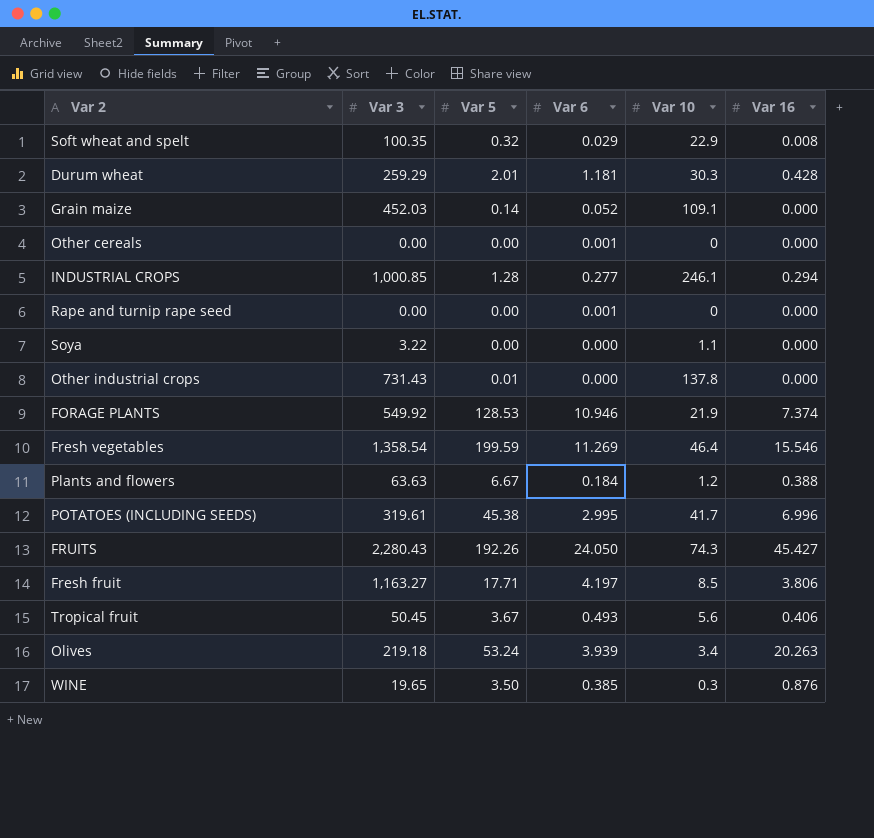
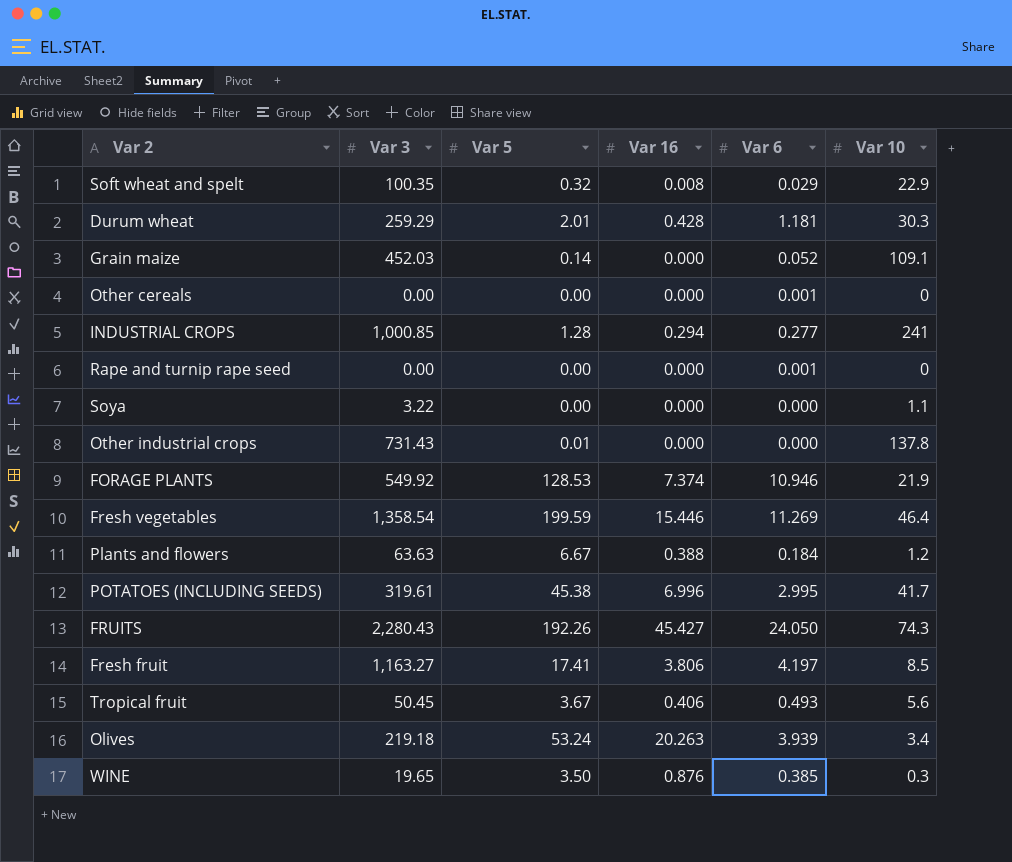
column Var 16 | position: 6 -> 4
INDUSTRIAL CROPS | Var 10: 246.1 -> 241
Fresh vegetables | Var 16: 15.546 -> 15.446
Fresh fruit | Var 5: 17.71 -> 17.41

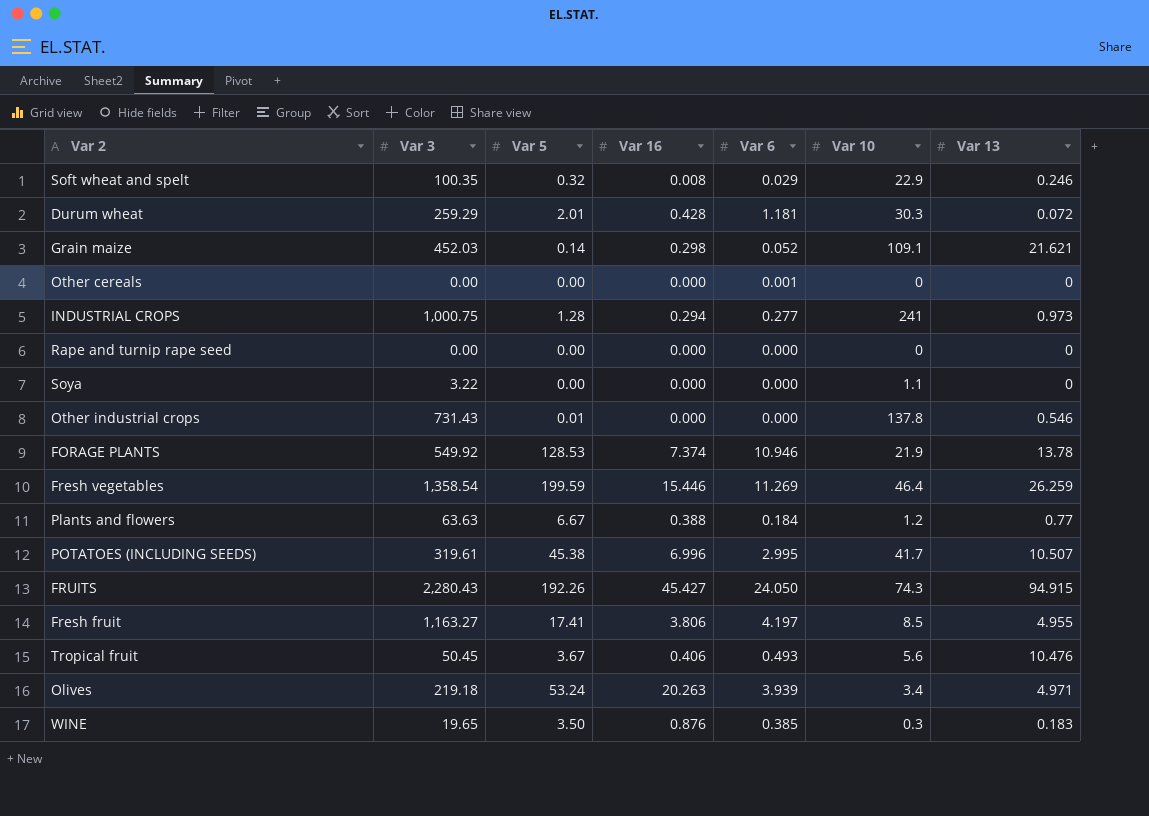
column Var 13 | position: none -> 7
Grain maize | Var 16: 0.000 -> 0.298
INDUSTRIAL CROPS | Var 3: 1,000.85 -> 1,000.75
Rape and turnip rape seed | Var 6: 0.001 -> 0.000

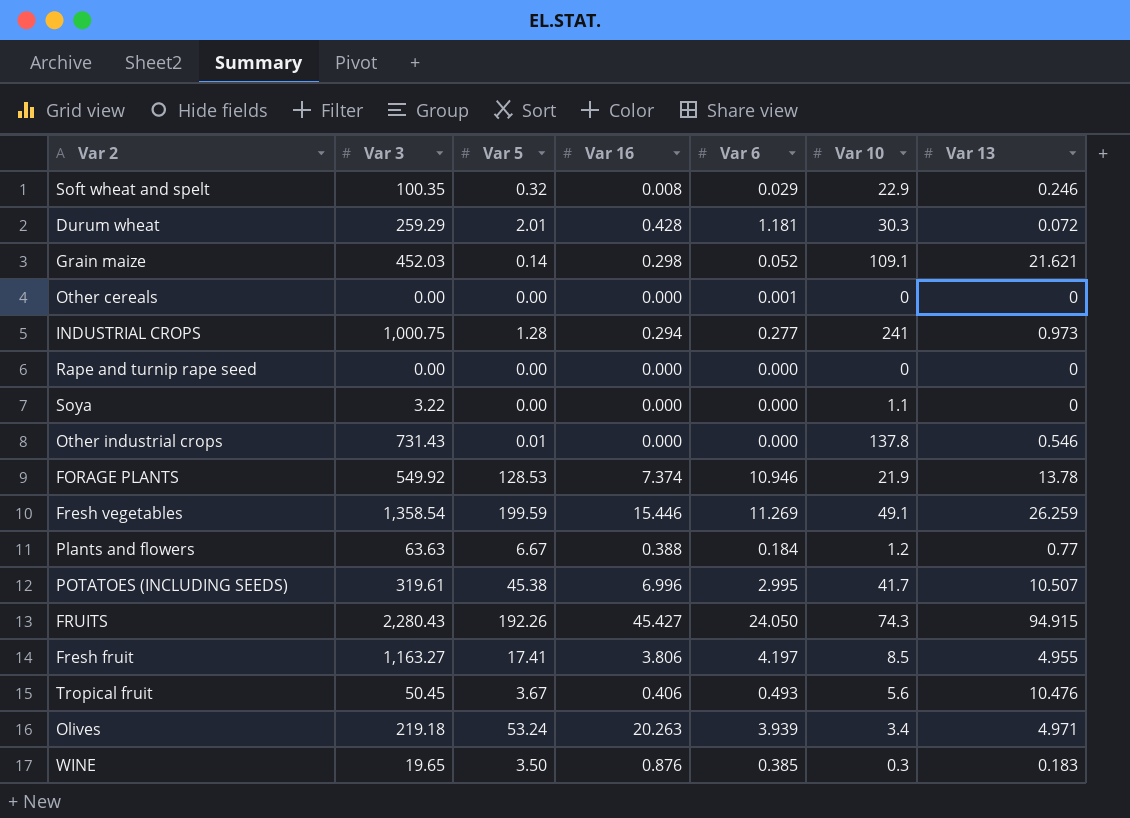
Fresh vegetables | Var 10: 46.4 -> 49.1

